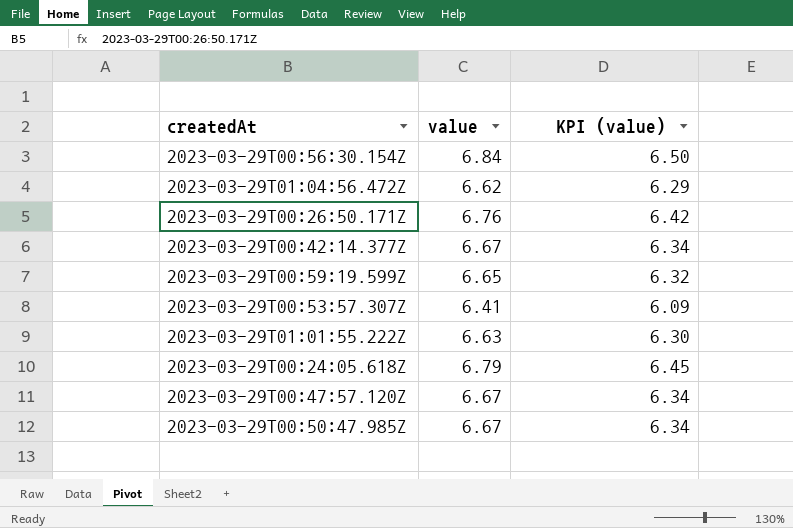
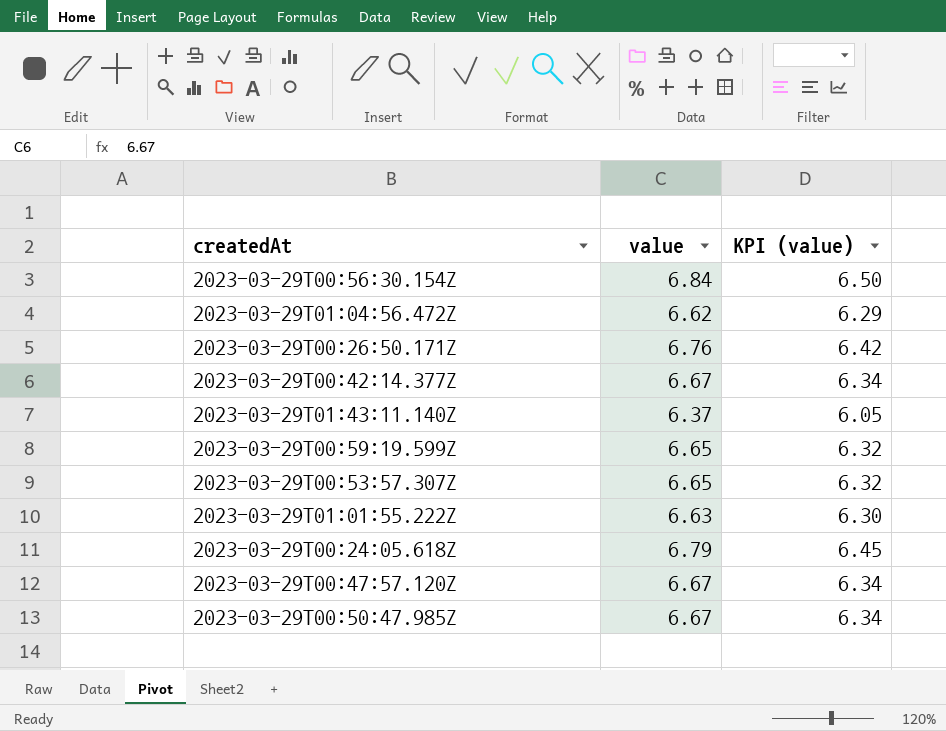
row 2023-03-29T01:43:11.140Z: none -> 6.37 | 6.05
2023-03-29T00:53:57.307Z | value: 6.41 -> 6.65
2023-03-29T00:53:57.307Z | KPI (value): 6.09 -> 6.32

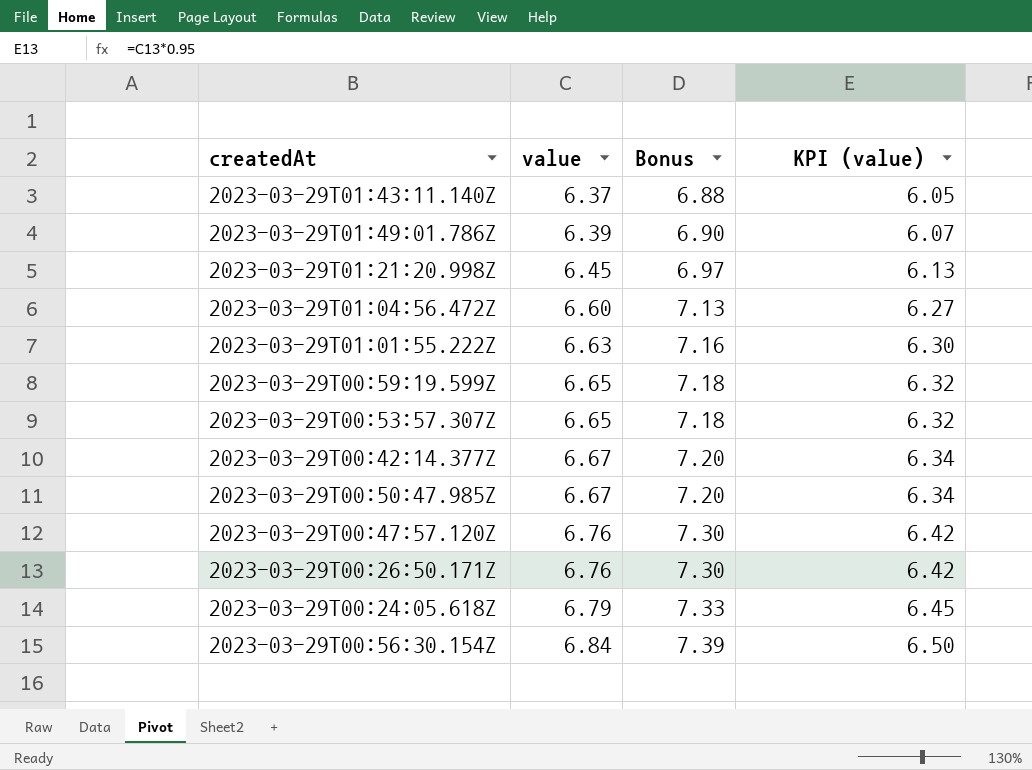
row order: none -> value ascending
column Bonus | formula: none -> [value] * 1.08
row 2023-03-29T01:49:01.786Z: none -> 6.39 | 6.90 | 6.07
row 2023-03-29T01:21:20.998Z: none -> 6.45 | 6.97 | 6.13
2023-03-29T01:04:56.472Z | value: 6.62 -> 6.60
2023-03-29T01:04:56.472Z | KPI (value): 6.29 -> 6.27
2023-03-29T00:47:57.120Z | value: 6.67 -> 6.76
2023-03-29T00:47:57.120Z | KPI (value): 6.34 -> 6.42

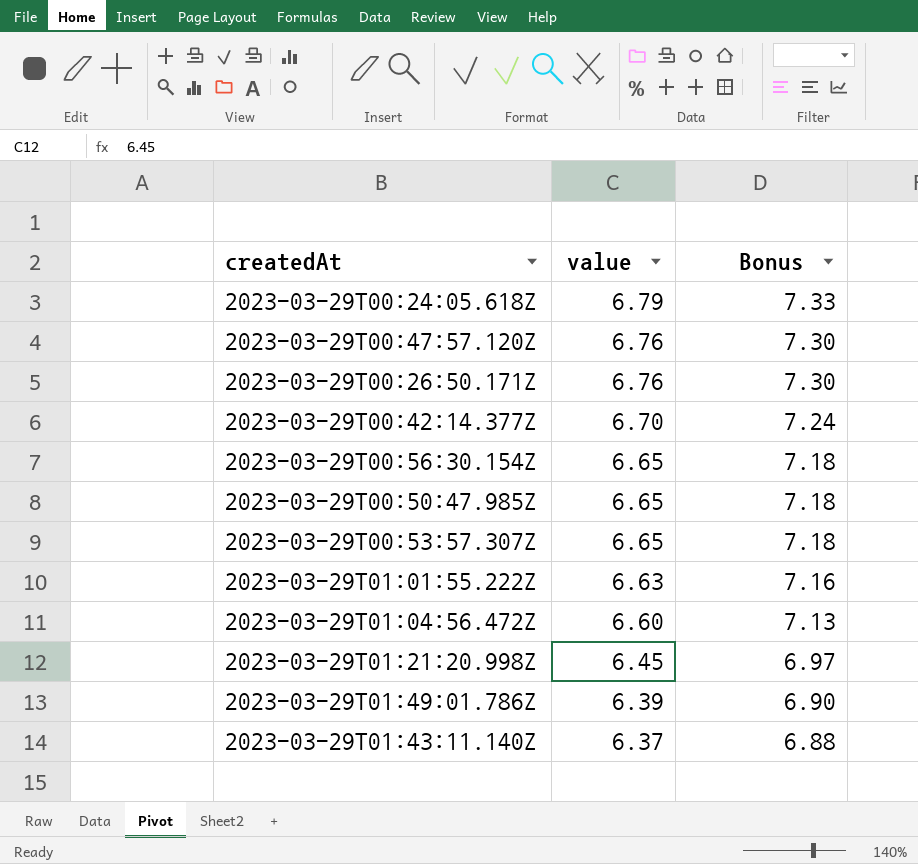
row order: value ascending -> value descending
column KPI (value) | formula: [value] * 0.95 -> none
row 2023-03-29T00:59:19.599Z: 6.65 | 7.18 | 6.32 -> none
2023-03-29T00:42:14.377Z | value: 6.67 -> 6.70
2023-03-29T00:42:14.377Z | Bonus: 7.20 -> 7.24
2023-03-29T00:56:30.154Z | value: 6.84 -> 6.65
2023-03-29T00:56:30.154Z | Bonus: 7.39 -> 7.18
2023-03-29T00:50:47.985Z | value: 6.67 -> 6.65
2023-03-29T00:50:47.985Z | Bonus: 7.20 -> 7.18

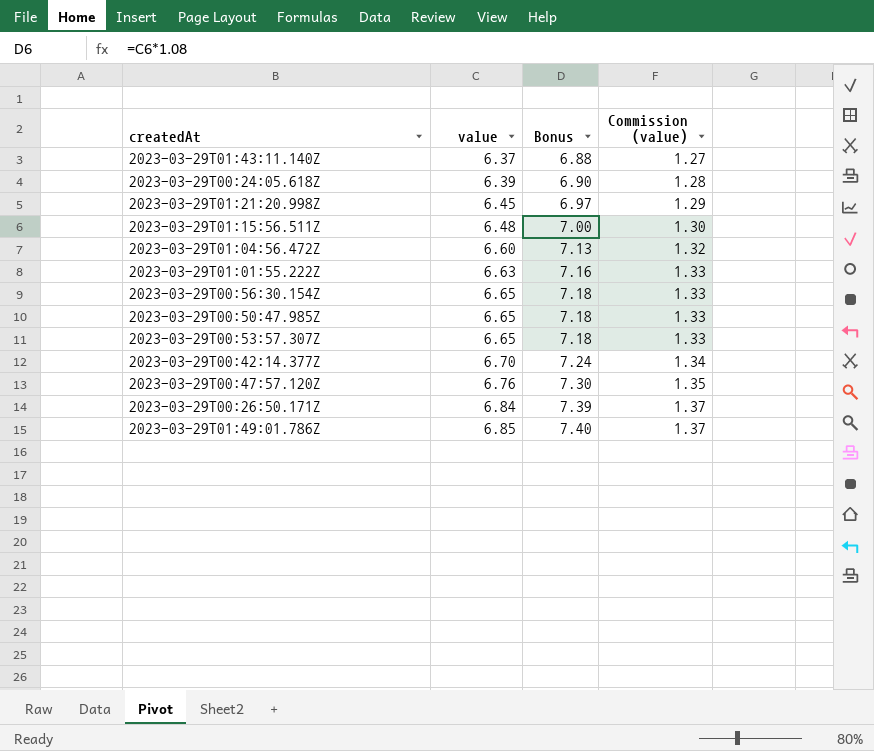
row order: value descending -> value ascending
column Commission (value) | formula: none -> [value] * 0.2
2023-03-29T00:24:05.618Z | value: 6.79 -> 6.39
2023-03-29T00:24:05.618Z | Bonus: 7.33 -> 6.90
row 2023-03-29T01:15:56.511Z: none -> 6.48 | 7.00 | 1.30
2023-03-29T00:26:50.171Z | value: 6.76 -> 6.84
2023-03-29T00:26:50.171Z | Bonus: 7.30 -> 7.39
2023-03-29T01:49:01.786Z | value: 6.39 -> 6.85
2023-03-29T01:49:01.786Z | Bonus: 6.90 -> 7.40

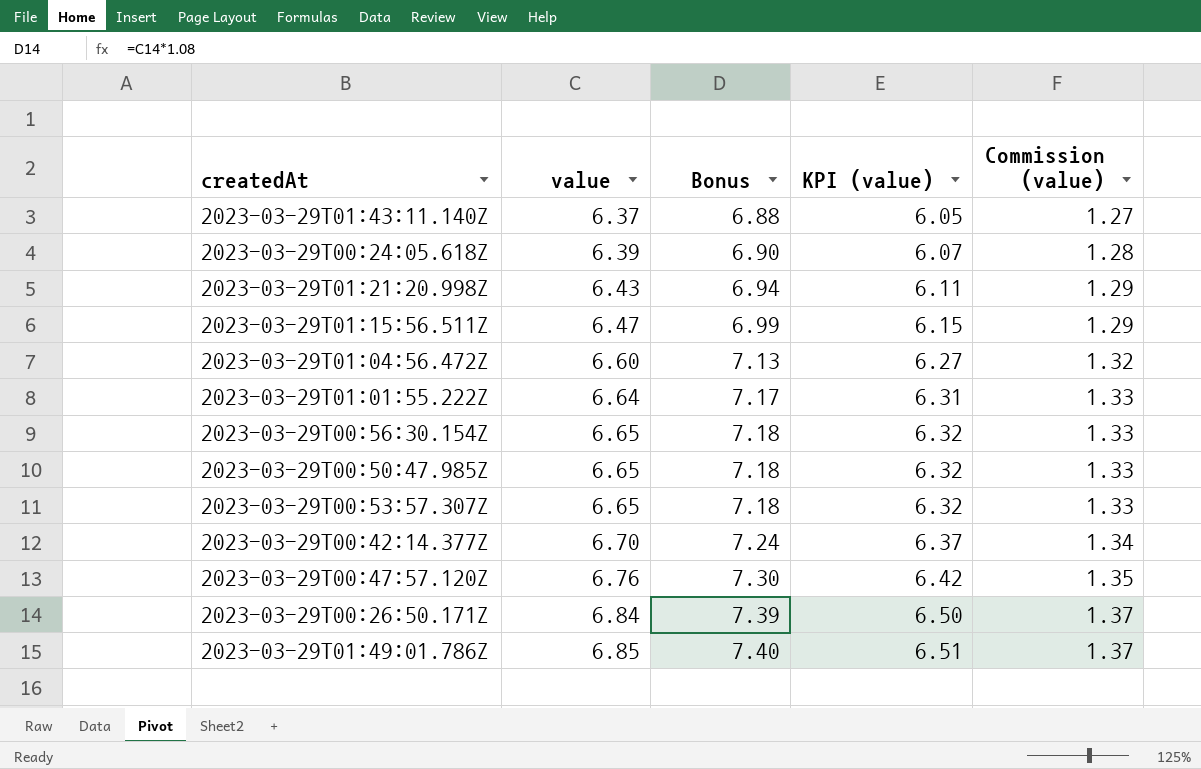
column KPI (value) | formula: none -> [value] * 0.95
2023-03-29T01:21:20.998Z | value: 6.45 -> 6.43
2023-03-29T01:21:20.998Z | Bonus: 6.97 -> 6.94
2023-03-29T01:15:56.511Z | value: 6.48 -> 6.47
2023-03-29T01:15:56.511Z | Bonus: 7.00 -> 6.99
2023-03-29T01:15:56.511Z | Commission (value): 1.30 -> 1.29
2023-03-29T01:01:55.222Z | value: 6.63 -> 6.64
2023-03-29T01:01:55.222Z | Bonus: 7.16 -> 7.17

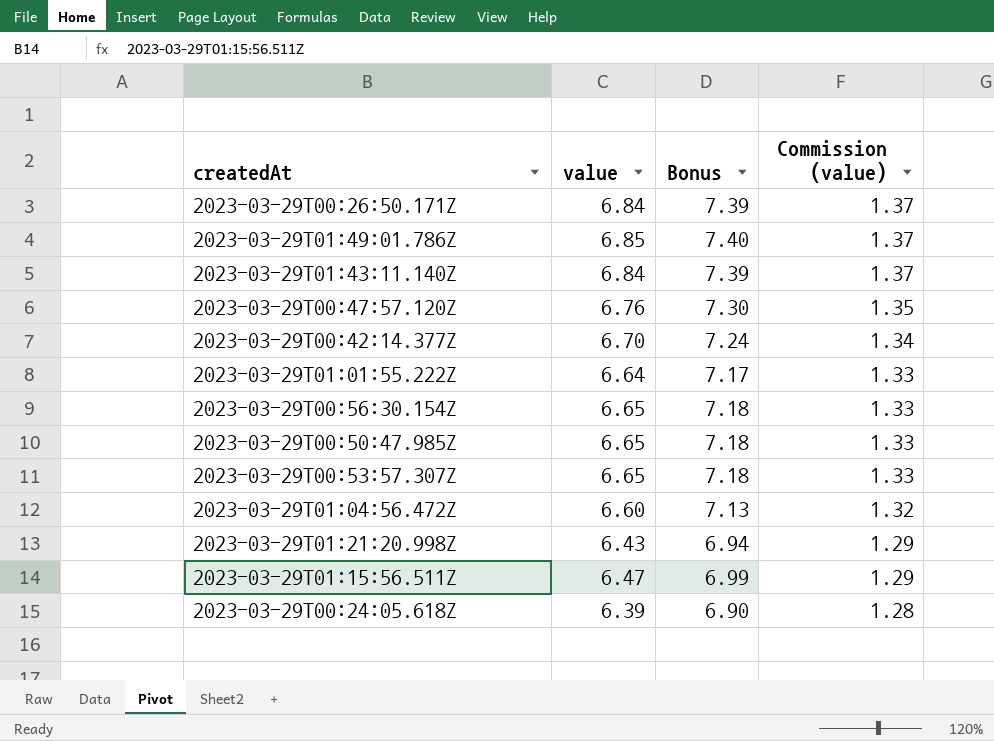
row order: value ascending -> Commission (value) descending
column KPI (value) | formula: [value] * 0.95 -> none
2023-03-29T01:43:11.140Z | value: 6.37 -> 6.84
2023-03-29T01:43:11.140Z | Bonus: 6.88 -> 7.39
2023-03-29T01:43:11.140Z | Commission (value): 1.27 -> 1.37

